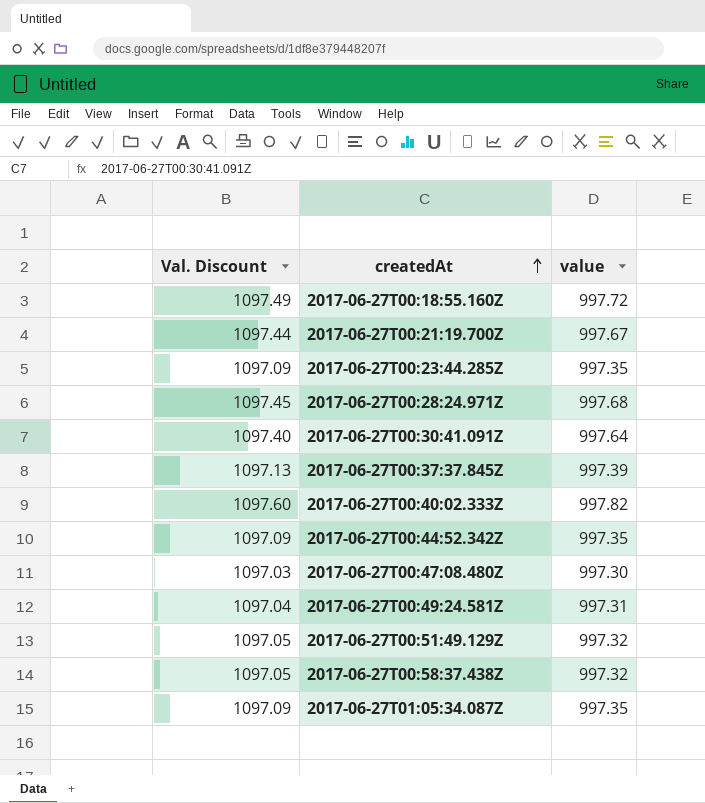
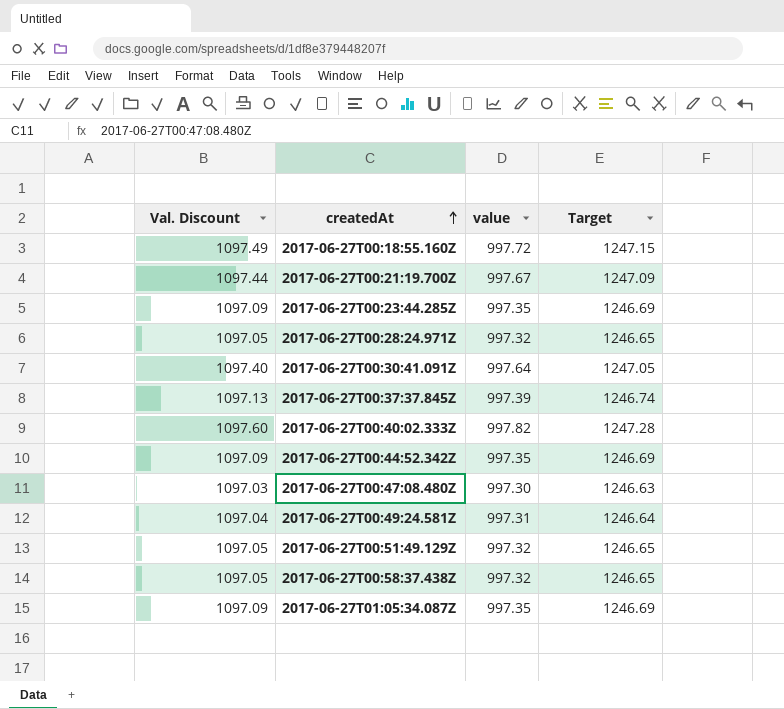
column Target | formula: none -> [value] * 1.25
2017-06-27T00:28:24.971Z | Val. Discount: 1097.45 -> 1097.05
2017-06-27T00:28:24.971Z | value: 997.68 -> 997.32

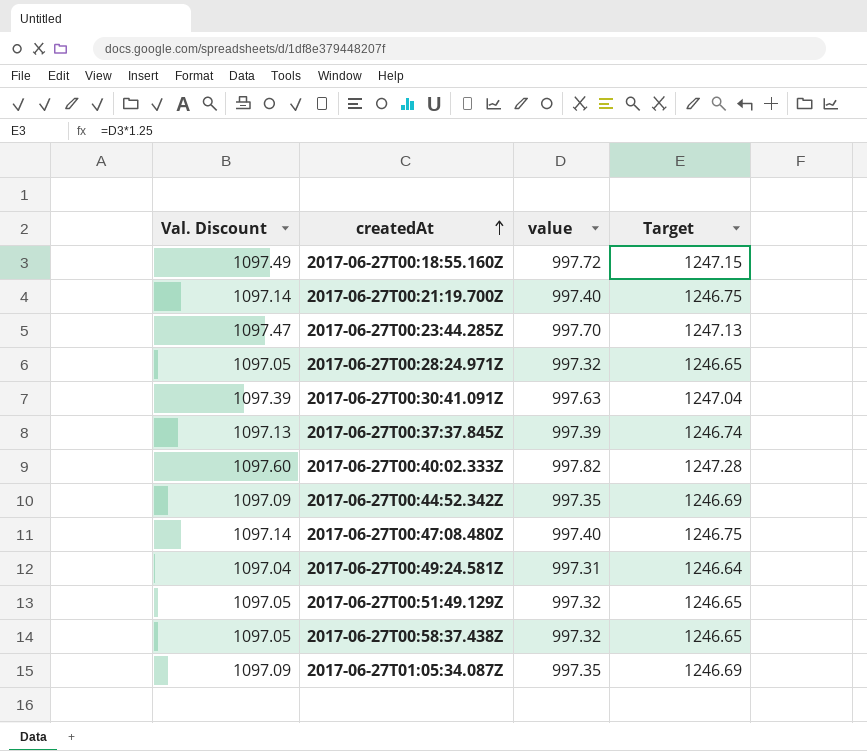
2017-06-27T00:21:19.700Z | Val. Discount: 1097.44 -> 1097.14
2017-06-27T00:21:19.700Z | value: 997.67 -> 997.40
2017-06-27T00:21:19.700Z | Target: 1247.09 -> 1246.75
2017-06-27T00:23:44.285Z | Val. Discount: 1097.09 -> 1097.47
2017-06-27T00:23:44.285Z | value: 997.35 -> 997.70
2017-06-27T00:23:44.285Z | Target: 1246.69 -> 1247.13
2017-06-27T00:30:41.091Z | Val. Discount: 1097.40 -> 1097.39
2017-06-27T00:30:41.091Z | value: 997.64 -> 997.63
2017-06-27T00:30:41.091Z | Target: 1247.05 -> 1247.04
2017-06-27T00:47:08.480Z | Val. Discount: 1097.03 -> 1097.14
2017-06-27T00:47:08.480Z | value: 997.30 -> 997.40
2017-06-27T00:47:08.480Z | Target: 1246.63 -> 1246.75

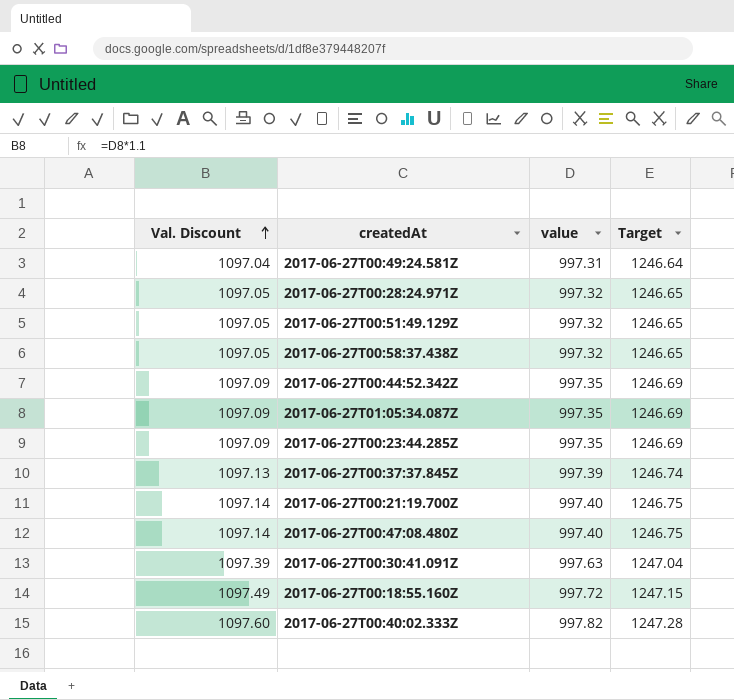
row order: createdAt ascending -> Val. Discount ascending
2017-06-27T00:23:44.285Z | Val. Discount: 1097.47 -> 1097.09
2017-06-27T00:23:44.285Z | value: 997.70 -> 997.35
2017-06-27T00:23:44.285Z | Target: 1247.13 -> 1246.69

